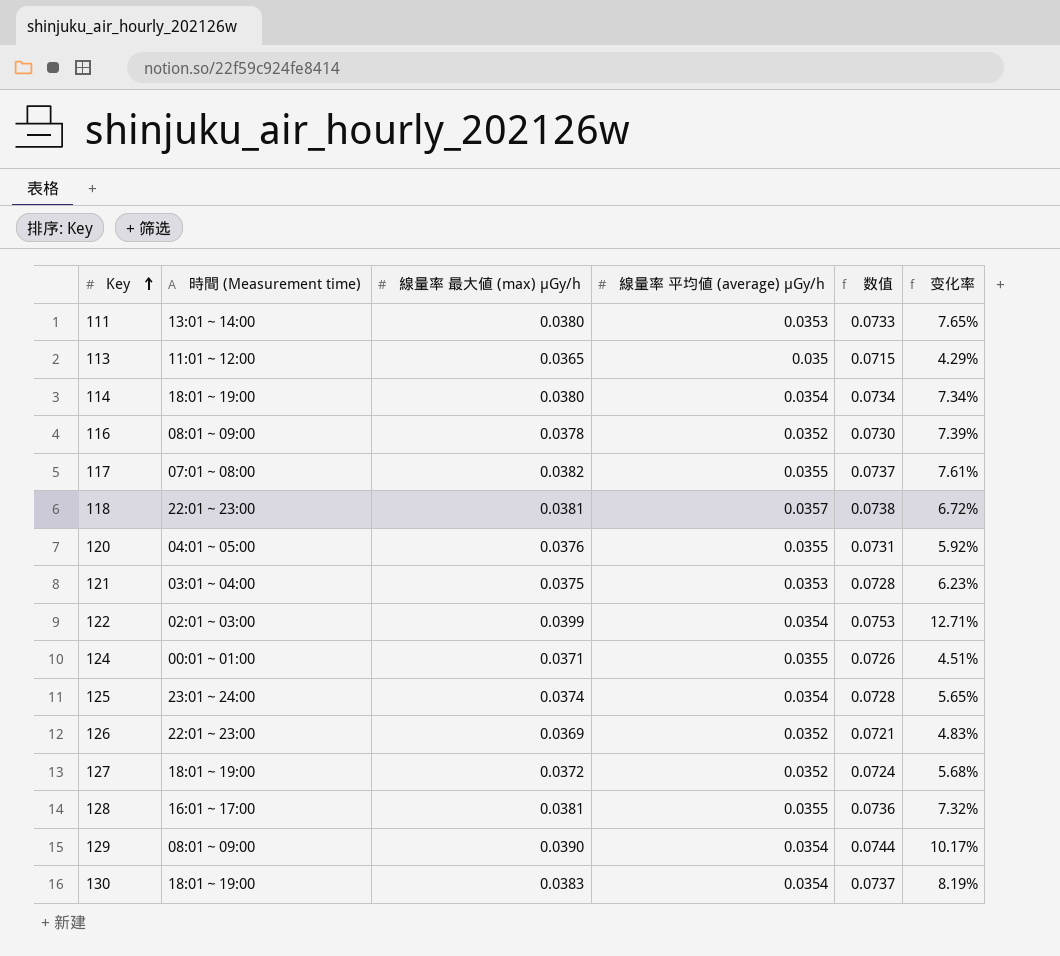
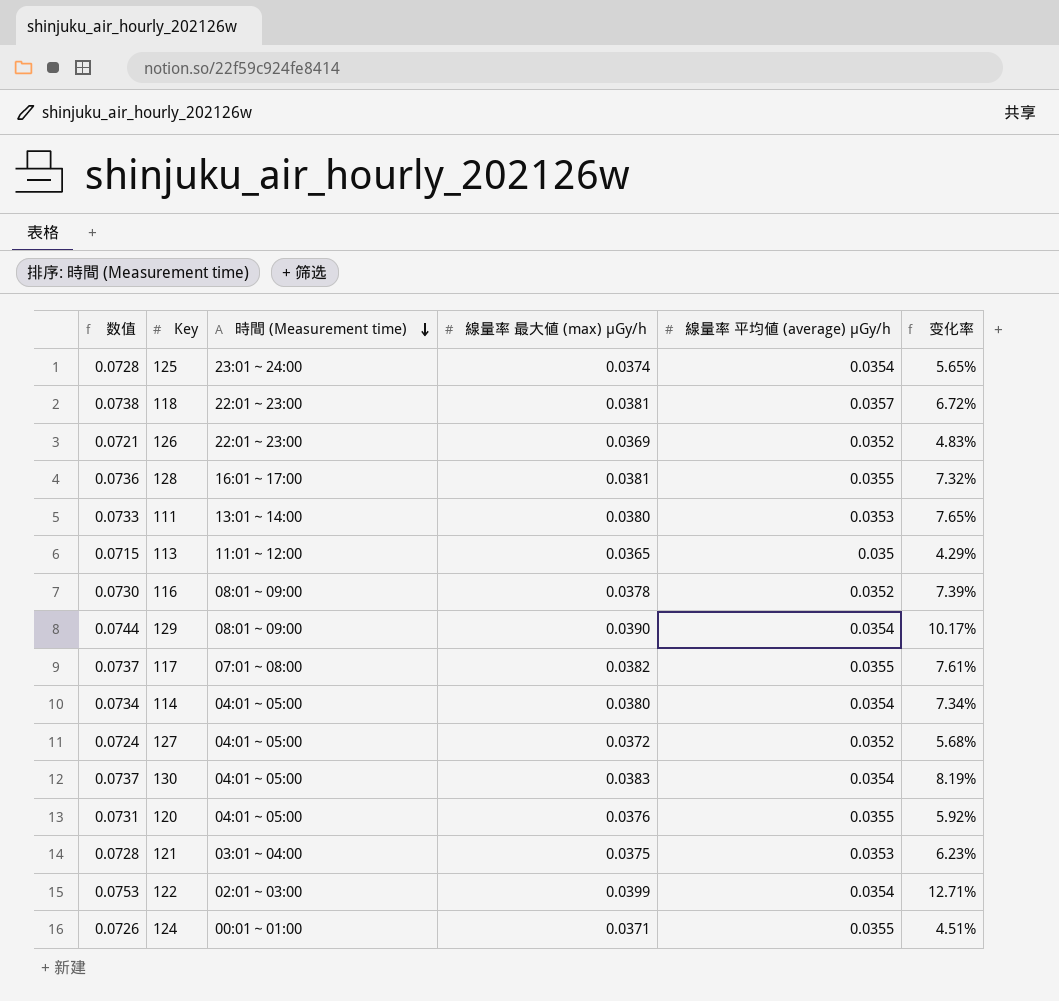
row order: Key ascending -> 時間 (Measurement time) descending
column 数值 | position: 5 -> 1
114 | 時間 (Measurement time): 18:01～19:00 -> 04:01～05:00
127 | 時間 (Measurement time): 18:01～19:00 -> 04:01～05:00
130 | 時間 (Measurement time): 18:01～19:00 -> 04:01～05:00

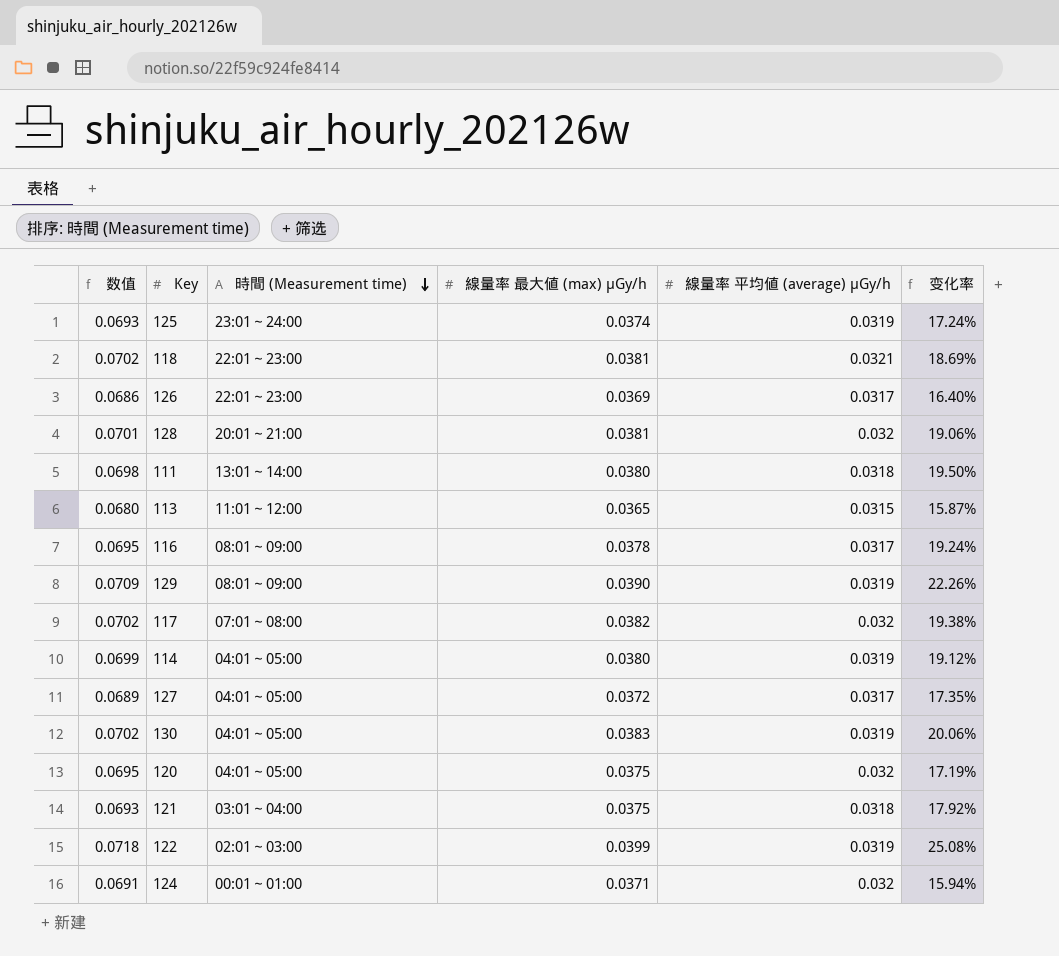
125 | 数值: 0.0728 -> 0.0693
125 | 線量率 平均値 (average) μGy/h: 0.0354 -> 0.0319
125 | 变化率: 5.65% -> 17.24%
118 | 数值: 0.0738 -> 0.0702
118 | 線量率 平均値 (average) μGy/h: 0.0357 -> 0.0321
118 | 变化率: 6.72% -> 18.69%
126 | 数值: 0.0721 -> 0.0686
126 | 線量率 平均値 (average) μGy/h: 0.0352 -> 0.0317
126 | 变化率: 4.83% -> 16.40%
128 | 数值: 0.0736 -> 0.0701
128 | 時間 (Measurement time): 16:01～17:00 -> 20:01～21:00
128 | 線量率 平均値 (average) μGy/h: 0.0355 -> 0.032
128 | 变化率: 7.32% -> 19.06%
111 | 数值: 0.0733 -> 0.0698
111 | 線量率 平均値 (average) μGy/h: 0.0353 -> 0.0318
111 | 变化率: 7.65% -> 19.50%
113 | 数值: 0.0715 -> 0.0680
113 | 線量率 平均値 (average) μGy/h: 0.035 -> 0.0315
113 | 变化率: 4.29% -> 15.87%
116 | 数值: 0.0730 -> 0.0695
116 | 線量率 平均値 (average) μGy/h: 0.0352 -> 0.0317
116 | 变化率: 7.39% -> 19.24%
129 | 数值: 0.0744 -> 0.0709
129 | 線量率 平均値 (average) μGy/h: 0.0354 -> 0.0319
129 | 变化率: 10.17% -> 22.26%
117 | 数值: 0.0737 -> 0.0702
117 | 線量率 平均値 (average) μGy/h: 0.0355 -> 0.032
117 | 变化率: 7.61% -> 19.38%
114 | 数值: 0.0734 -> 0.0699
114 | 線量率 平均値 (average) μGy/h: 0.0354 -> 0.0319
114 | 变化率: 7.34% -> 19.12%
127 | 数值: 0.0724 -> 0.0689
127 | 線量率 平均値 (average) μGy/h: 0.0352 -> 0.0317
127 | 变化率: 5.68% -> 17.35%
130 | 数值: 0.0737 -> 0.0702
130 | 線量率 平均値 (average) μGy/h: 0.0354 -> 0.0319
130 | 变化率: 8.19% -> 20.06%
120 | 数值: 0.0731 -> 0.0695
120 | 線量率 最大値 (max) μGy/h: 0.0376 -> 0.0375
120 | 線量率 平均値 (average) μGy/h: 0.0355 -> 0.032
120 | 变化率: 5.92% -> 17.19%
121 | 数值: 0.0728 -> 0.0693
121 | 線量率 平均値 (average) μGy/h: 0.0353 -> 0.0318
121 | 变化率: 6.23% -> 17.92%
122 | 数值: 0.0753 -> 0.0718
122 | 線量率 平均値 (average) μGy/h: 0.0354 -> 0.0319
122 | 变化率: 12.71% -> 25.08%
124 | 数值: 0.0726 -> 0.0691
124 | 線量率 平均値 (average) μGy/h: 0.0355 -> 0.032
124 | 变化率: 4.51% -> 15.94%

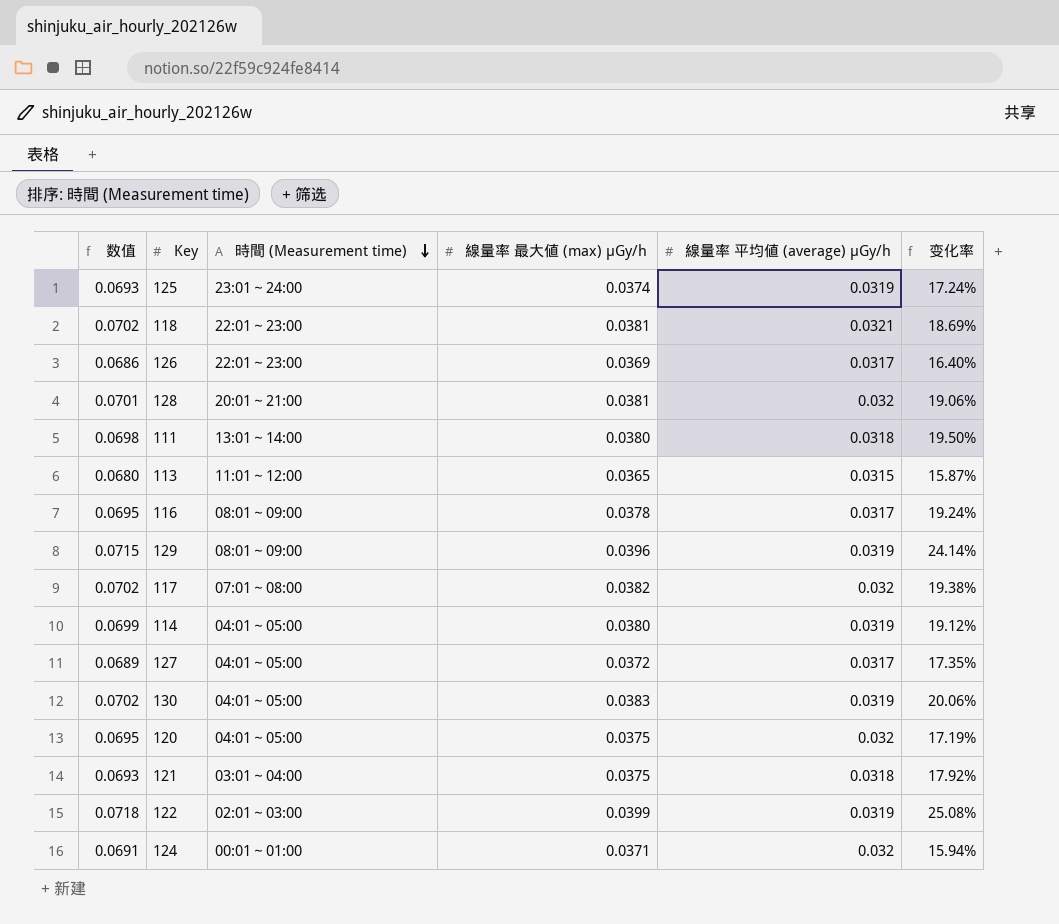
129 | 数值: 0.0709 -> 0.0715
129 | 線量率 最大値 (max) μGy/h: 0.0390 -> 0.0396
129 | 变化率: 22.26% -> 24.14%

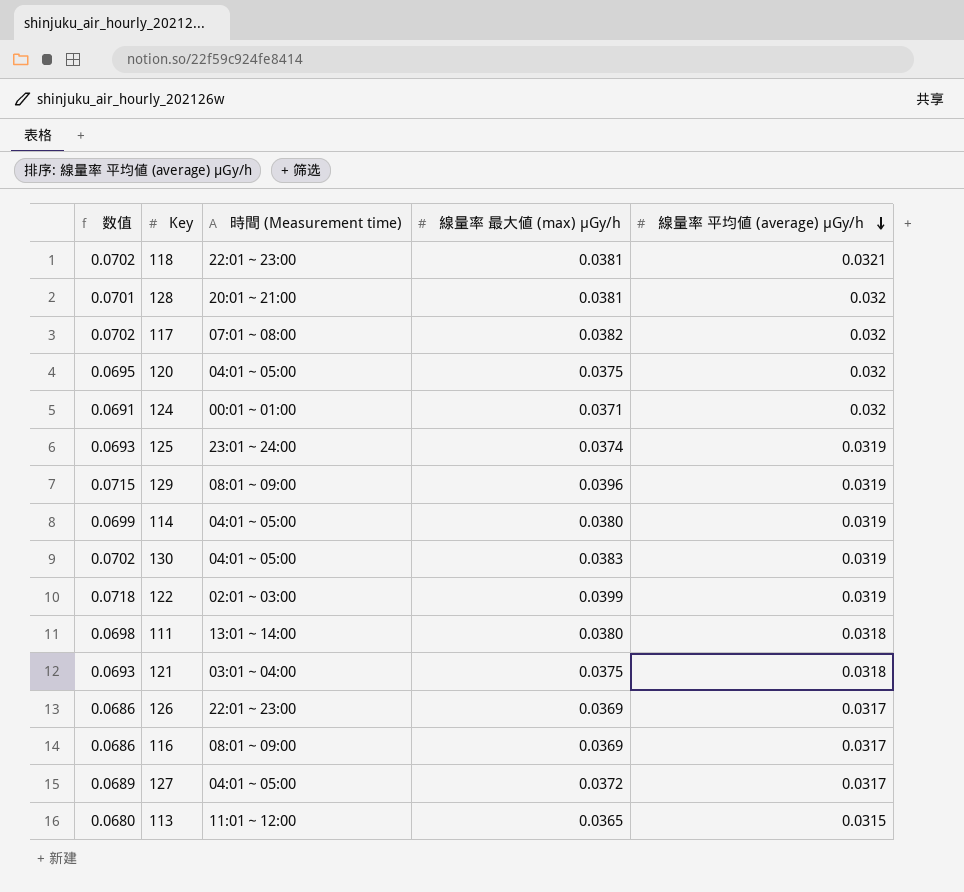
row order: 時間 (Measurement time) descending -> 線量率 平均値 (average) μGy/h descending
column 变化率 | formula: ([線量率 最大値 (max) μGy/h] - [線量率 平均値 (average) μGy/h]) / [線量率 平均値 (average) μGy/h] -> none
116 | 数值: 0.0695 -> 0.0686
116 | 線量率 最大値 (max) μGy/h: 0.0378 -> 0.0369

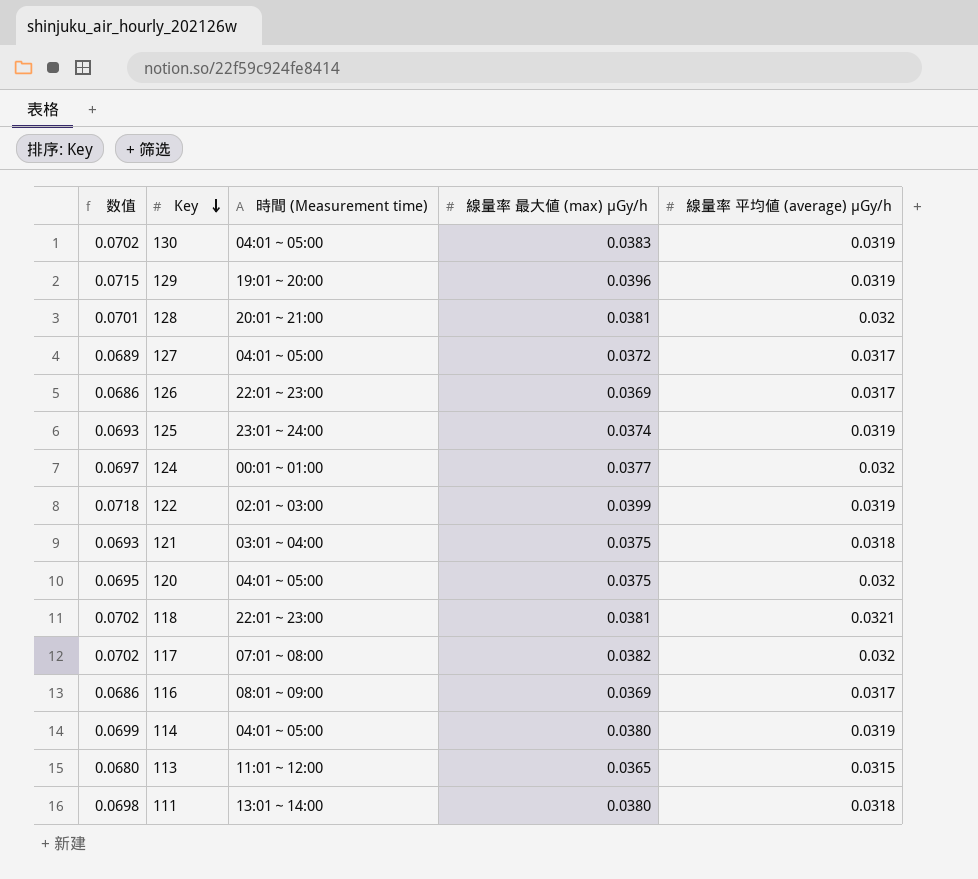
row order: 線量率 平均値 (average) μGy/h descending -> Key descending
129 | 時間 (Measurement time): 08:01～09:00 -> 19:01～20:00
124 | 数值: 0.0691 -> 0.0697
124 | 線量率 最大値 (max) μGy/h: 0.0371 -> 0.0377

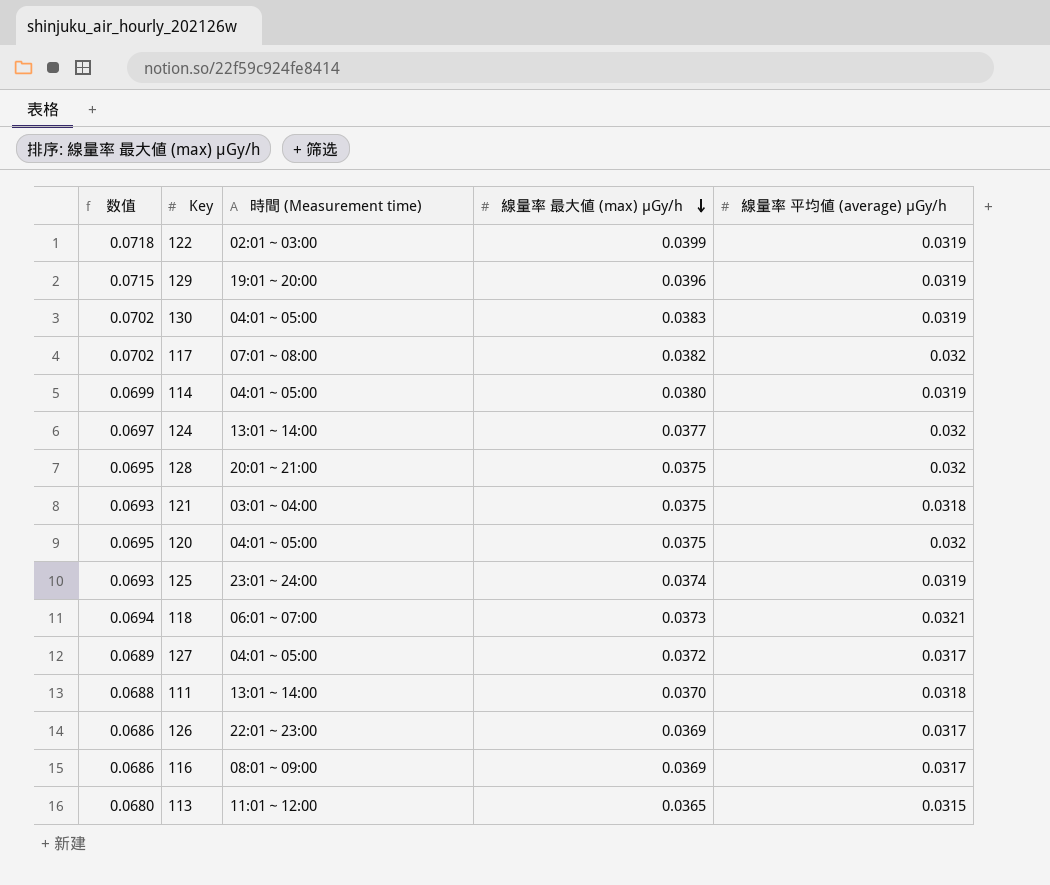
row order: Key descending -> 線量率 最大値 (max) μGy/h descending
124 | 時間 (Measurement time): 00:01～01:00 -> 13:01～14:00
128 | 数值: 0.0701 -> 0.0695
128 | 線量率 最大値 (max) μGy/h: 0.0381 -> 0.0375
118 | 数值: 0.0702 -> 0.0694
118 | 時間 (Measurement time): 22:01～23:00 -> 06:01～07:00
118 | 線量率 最大値 (max) μGy/h: 0.0381 -> 0.0373
111 | 数值: 0.0698 -> 0.0688
111 | 線量率 最大値 (max) μGy/h: 0.0380 -> 0.0370

